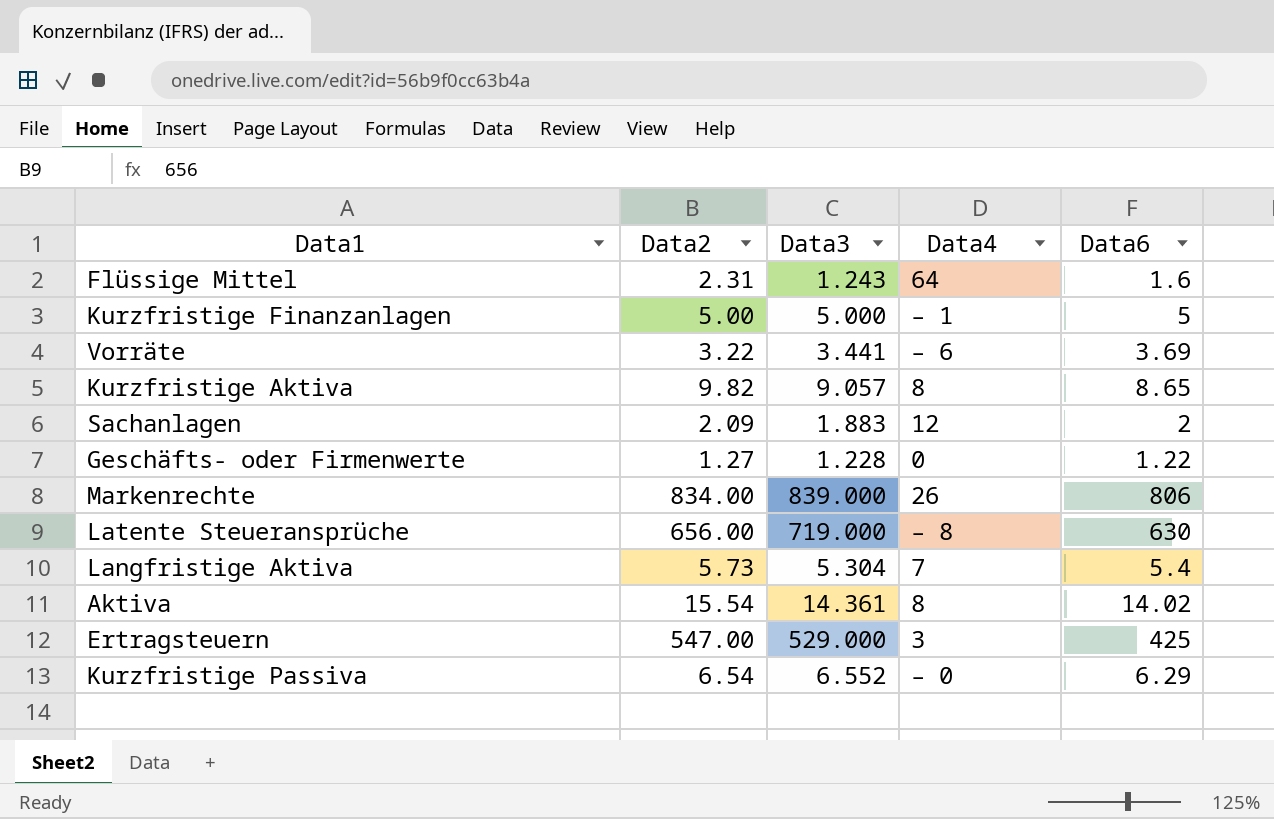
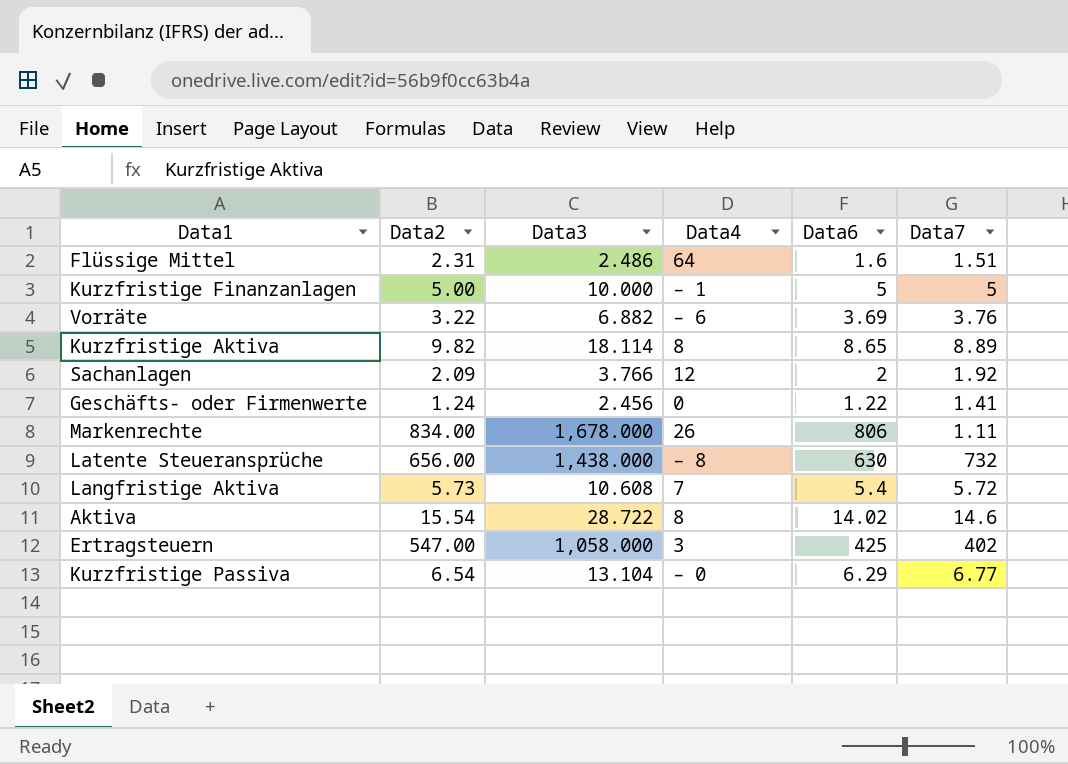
column Data7 | position: none -> 6
Flüssige Mittel | Data3: 1.243 -> 2.486
Kurzfristige Finanzanlagen | Data3: 5.000 -> 10.000
Vorräte | Data3: 3.441 -> 6.882
Kurzfristige Aktiva | Data3: 9.057 -> 18.114
Sachanlagen | Data3: 1.883 -> 3.766
Geschäfts- oder Firmenwerte | Data2: 1.27 -> 1.24
Geschäfts- oder Firmenwerte | Data3: 1.228 -> 2.456
Markenrechte | Data3: 839.000 -> 1,678.000
Latente Steueransprüche | Data3: 719.000 -> 1,438.000
Langfristige Aktiva | Data3: 5.304 -> 10.608
Aktiva | Data3: 14.361 -> 28.722
Ertragsteuern | Data3: 529.000 -> 1,058.000
Kurzfristige Passiva | Data3: 6.552 -> 13.104

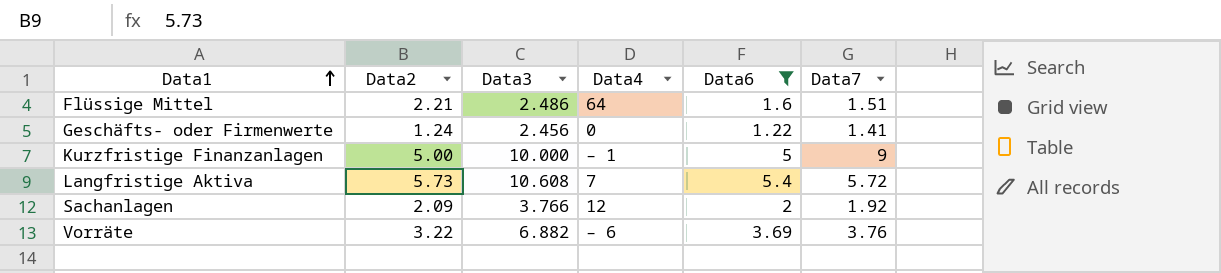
filter: none -> Data6 <= 5.4
row order: none -> Data1 ascending
Flüssige Mittel | Data2: 2.31 -> 2.21
Kurzfristige Finanzanlagen | Data7: 5 -> 9

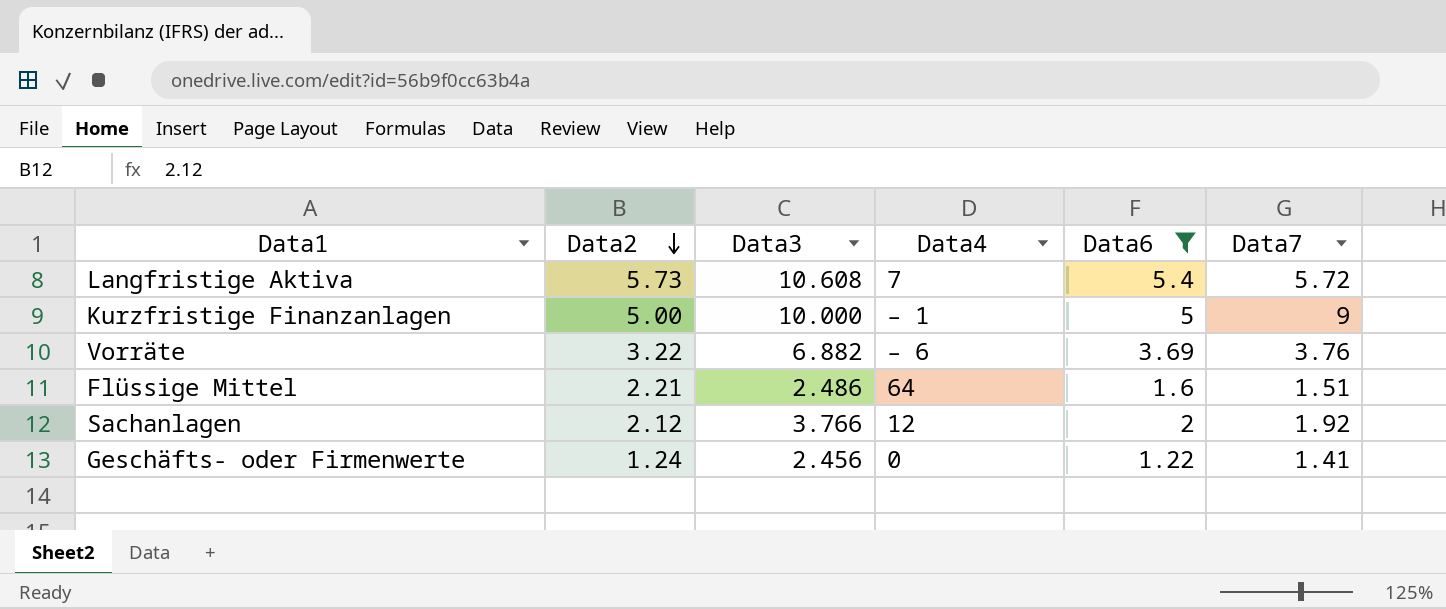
row order: Data1 ascending -> Data2 descending
Sachanlagen | Data2: 2.09 -> 2.12

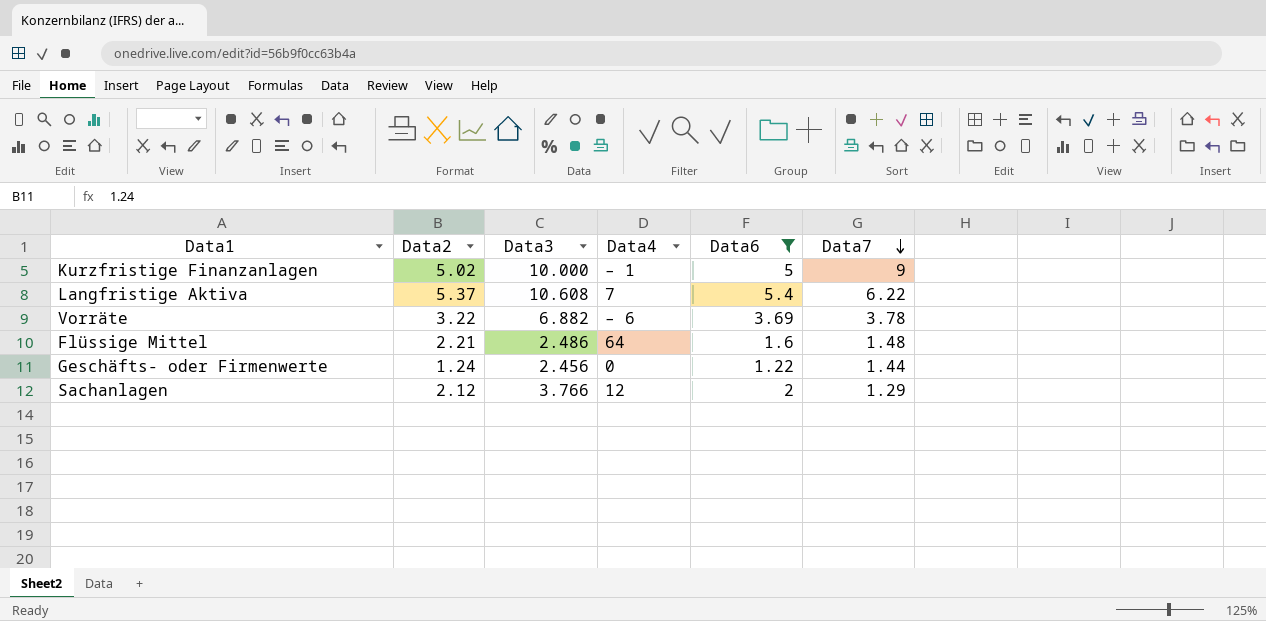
row order: Data2 descending -> Data7 descending
Kurzfristige Finanzanlagen | Data2: 5.00 -> 5.02
Langfristige Aktiva | Data2: 5.73 -> 5.37
Langfristige Aktiva | Data7: 5.72 -> 6.22
Vorräte | Data7: 3.76 -> 3.78
Flüssige Mittel | Data7: 1.51 -> 1.48
Geschäfts- oder Firmenwerte | Data7: 1.41 -> 1.44
Sachanlagen | Data7: 1.92 -> 1.29

